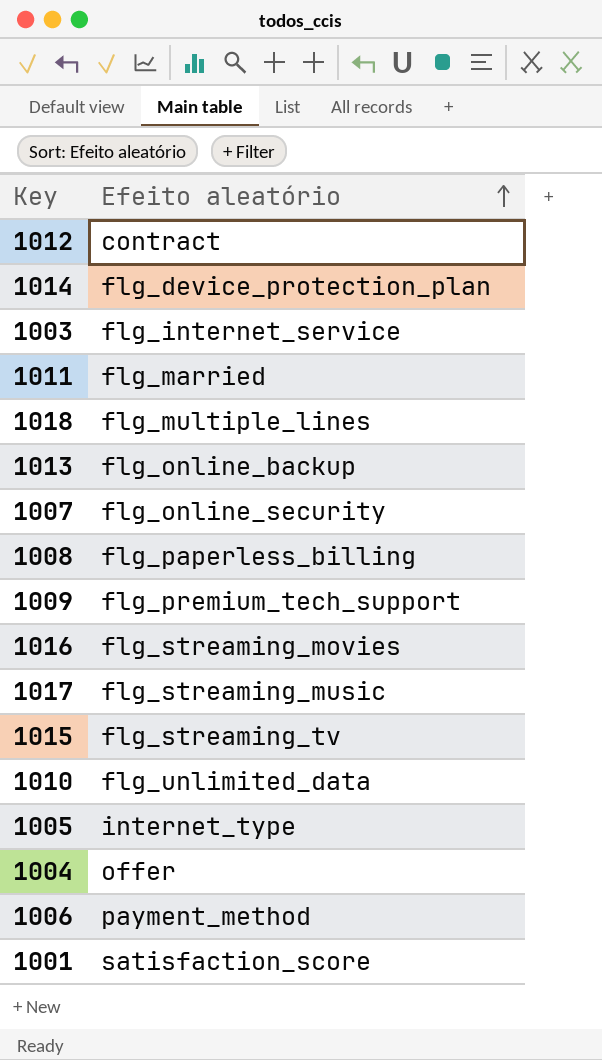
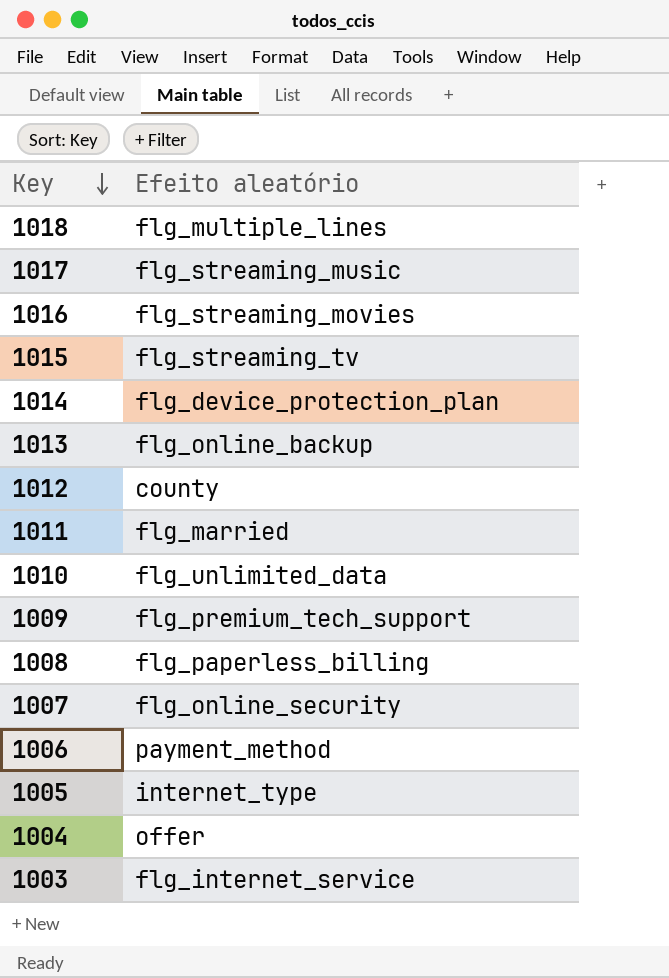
row order: Efeito aleatório ascending -> Key descending
row 1001: satisfaction_score -> none
1012 | Efeito aleatório: contract -> county

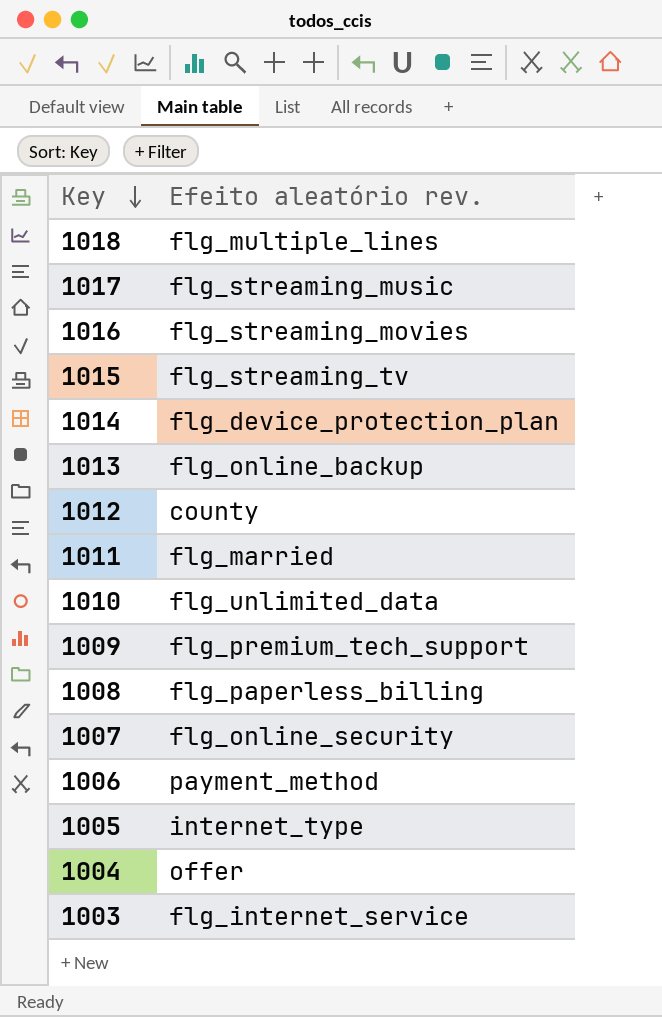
column name: Efeito aleatório -> Efeito aleatório rev.

